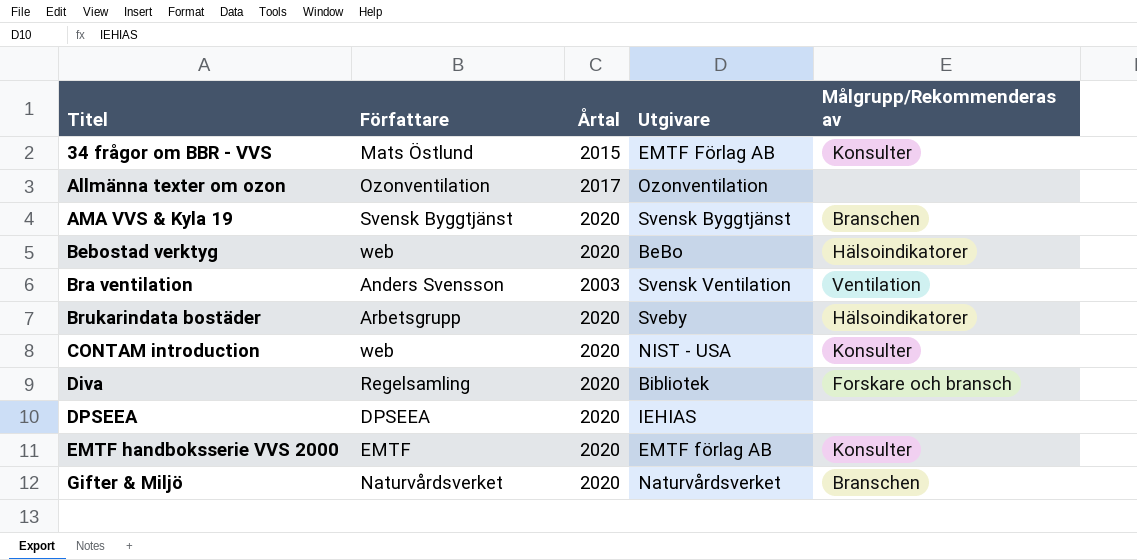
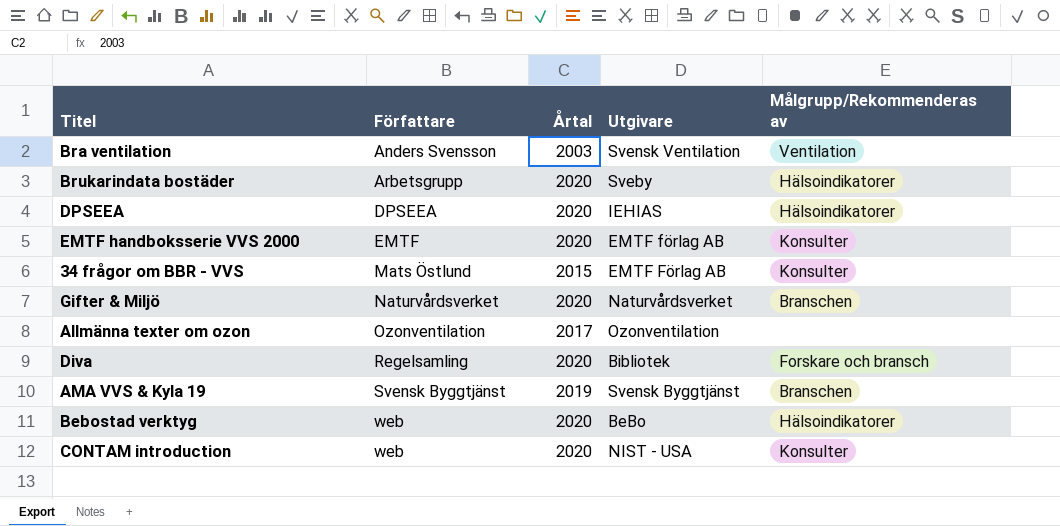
row order: Titel ascending -> Författare ascending
DPSEEA | Målgrupp/Rekommenderas av: none -> Hälsoindikatorer
AMA VVS & Kyla 19 | Årtal: 2020 -> 2019

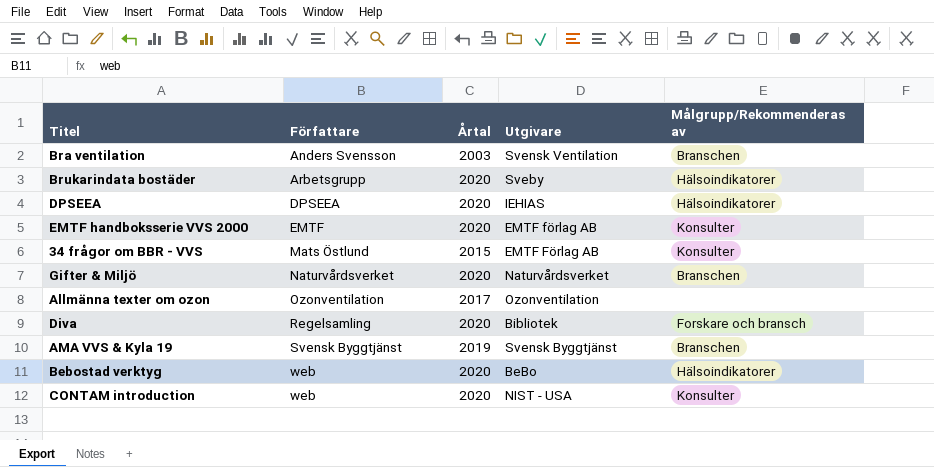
Bra ventilation | Målgrupp/Rekommenderas av: Ventilation -> Branschen

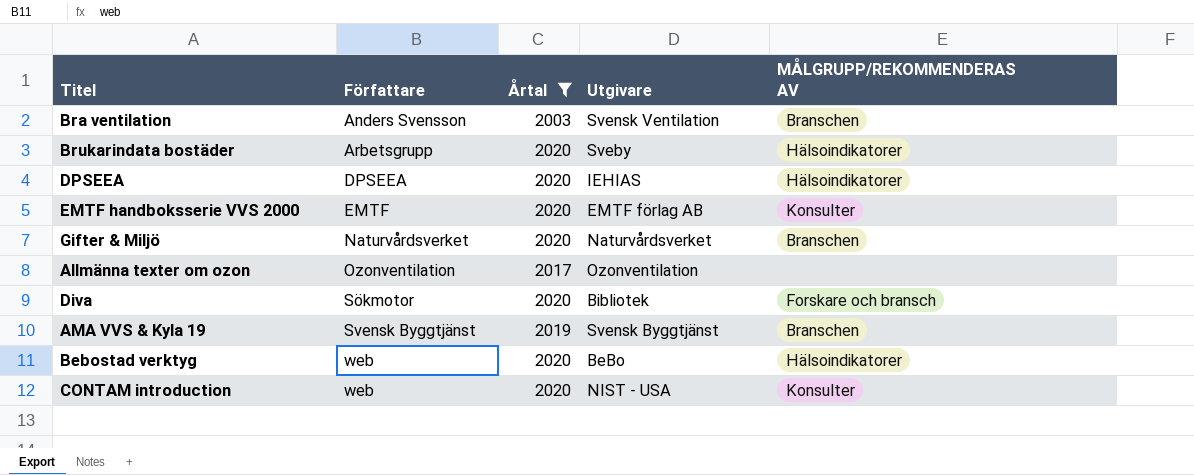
filter: none -> Årtal != 2015
column name: Målgrupp/Rekommenderas av -> MÅLGRUPP/REKOMMENDERAS AV
Diva | Författare: Regelsamling -> Sökmotor

